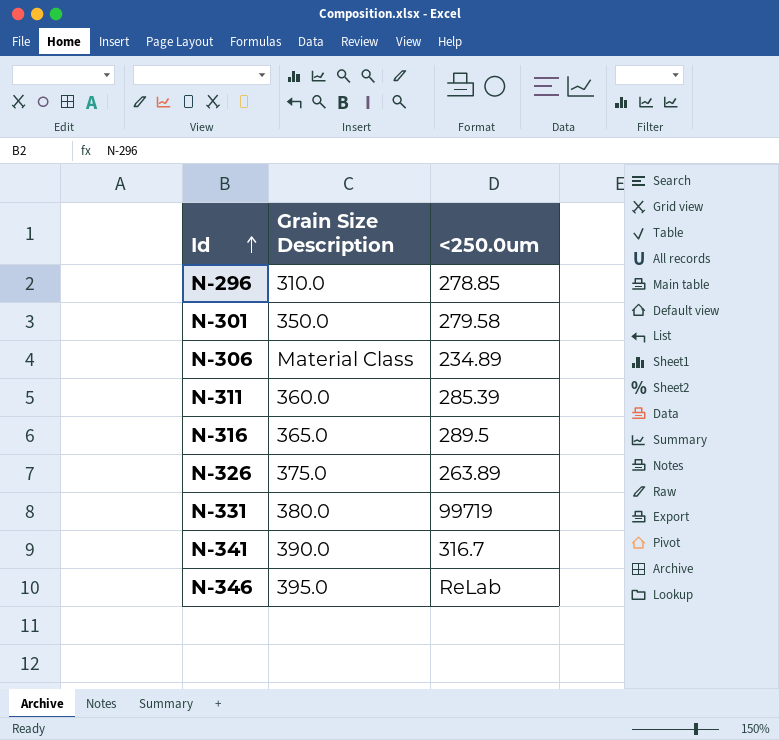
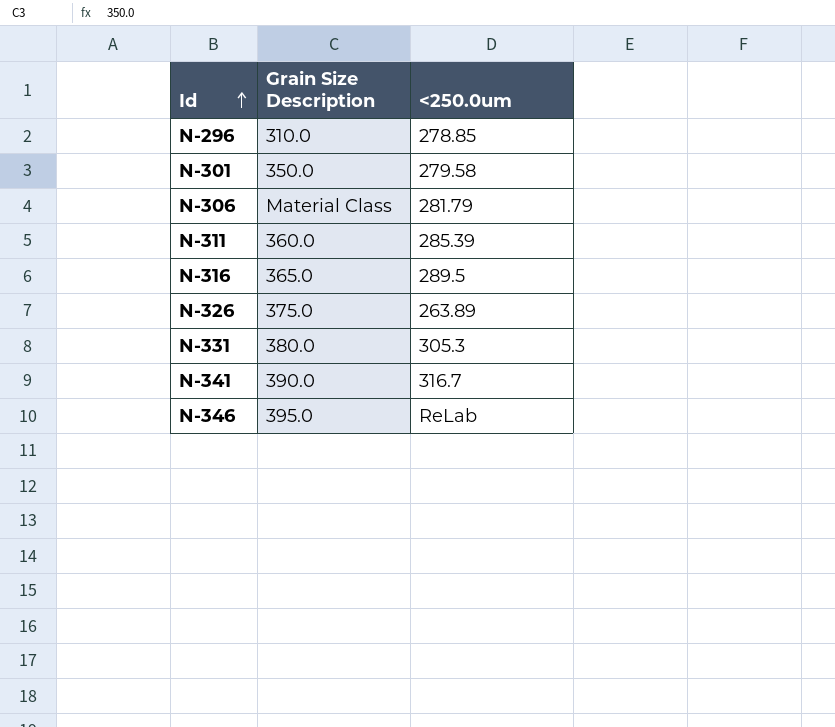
N-306 | <250.0um: 234.89 -> 281.79
N-331 | <250.0um: 99719 -> 305.3

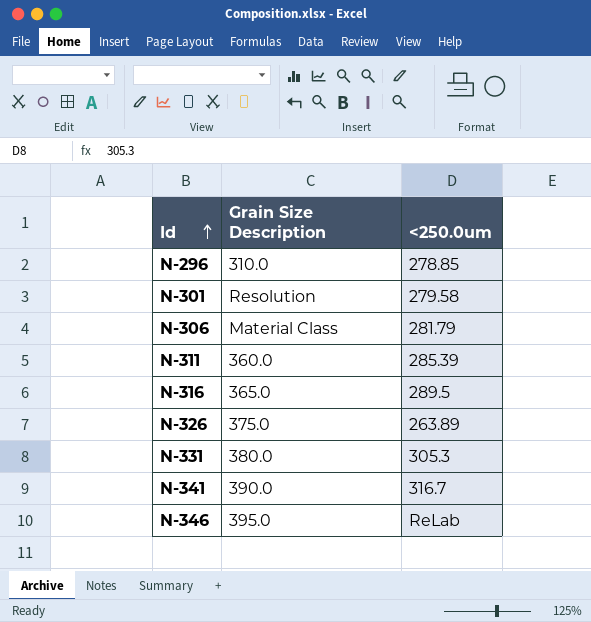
N-301 | Grain Size Description: 350.0 -> Resolution

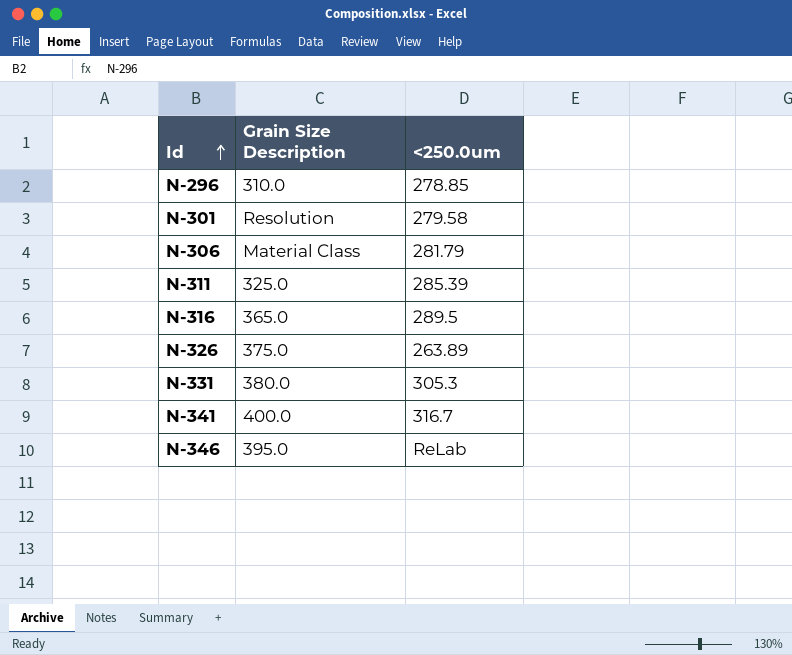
N-311 | Grain Size Description: 360.0 -> 325.0
N-341 | Grain Size Description: 390.0 -> 400.0

